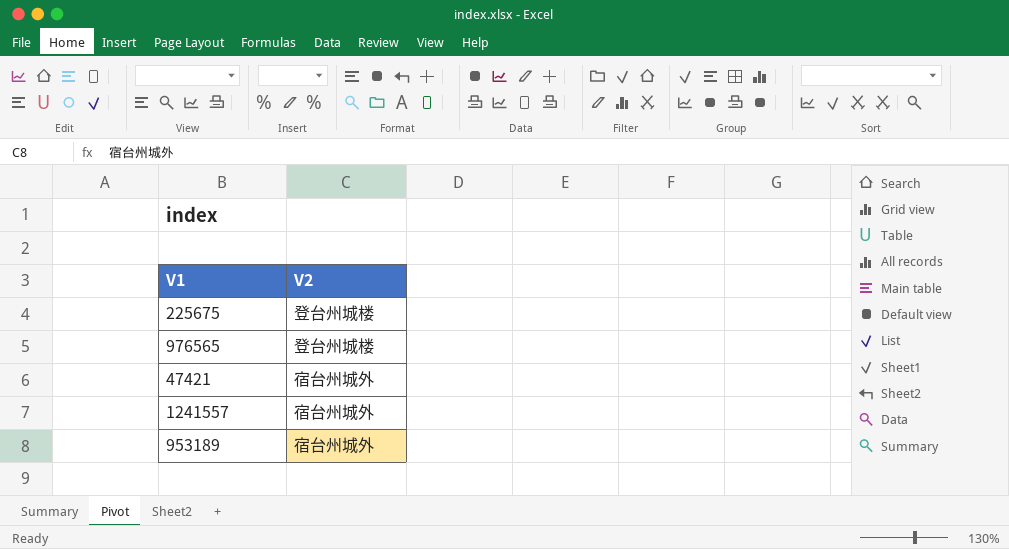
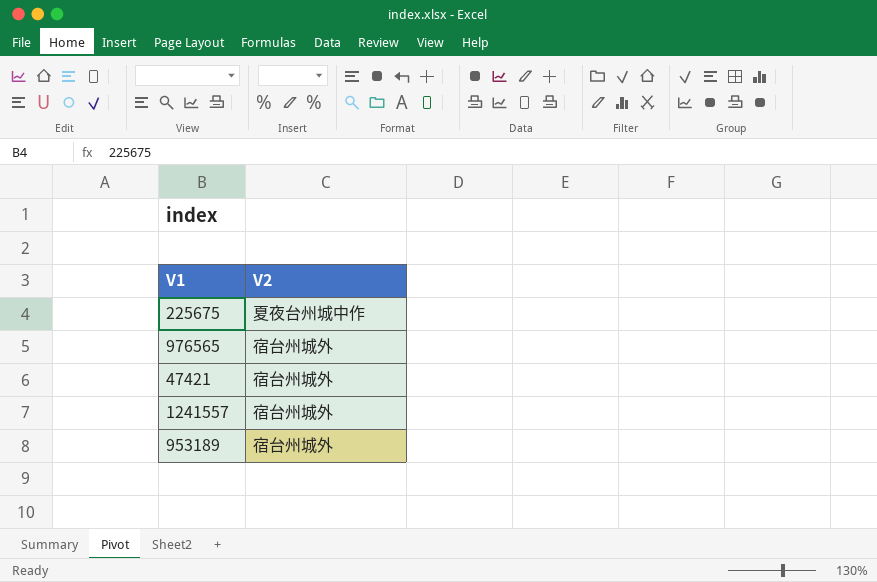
225675 | V2: 登台州城楼 -> 夏夜台州城中作
976565 | V2: 登台州城楼 -> 宿台州城外

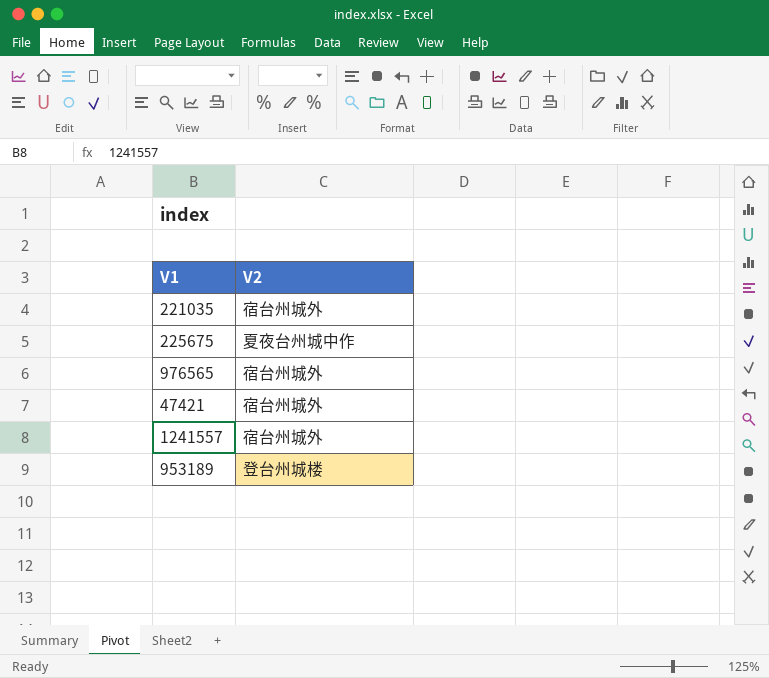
row 221035: none -> 宿台州城外
953189 | V2: 宿台州城外 -> 登台州城楼

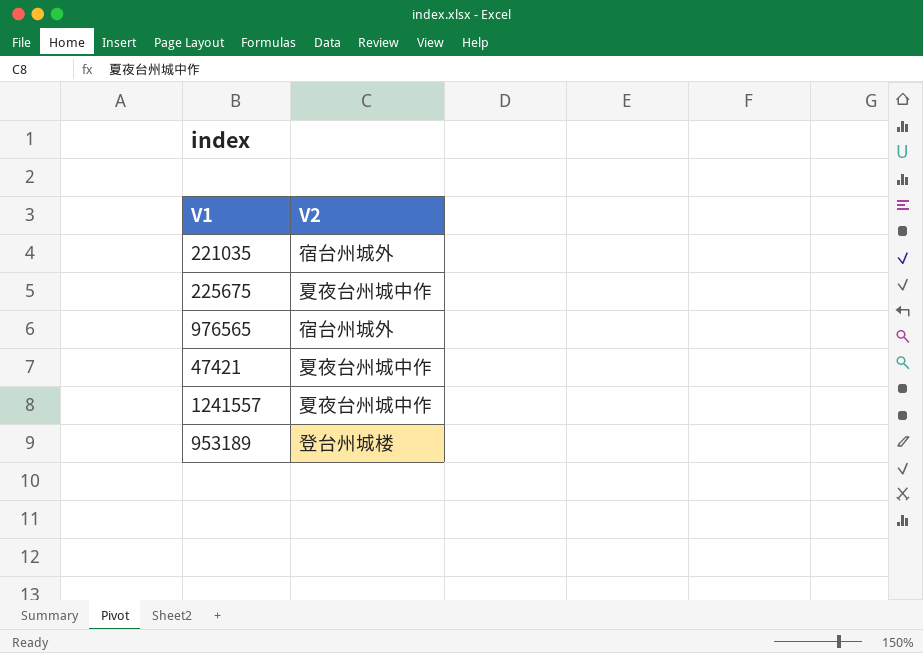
47421 | V2: 宿台州城外 -> 夏夜台州城中作
1241557 | V2: 宿台州城外 -> 夏夜台州城中作

